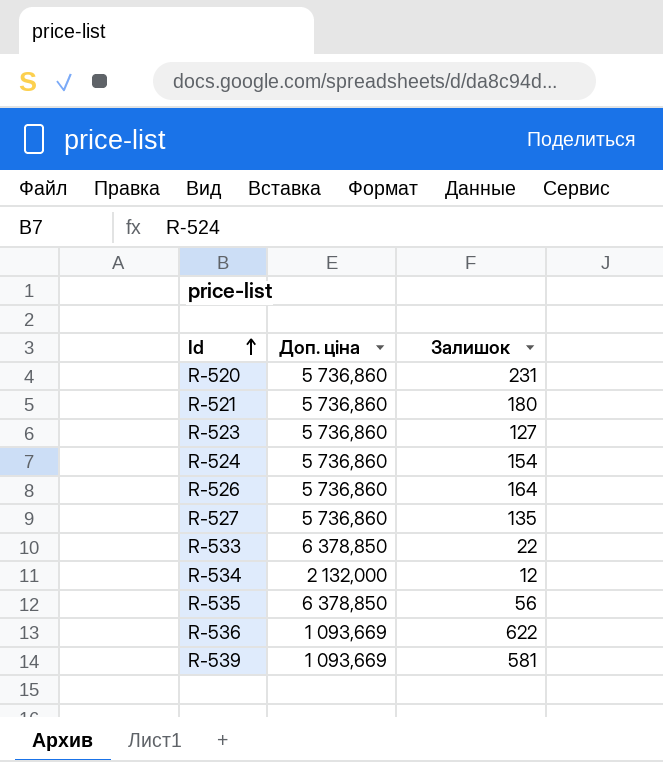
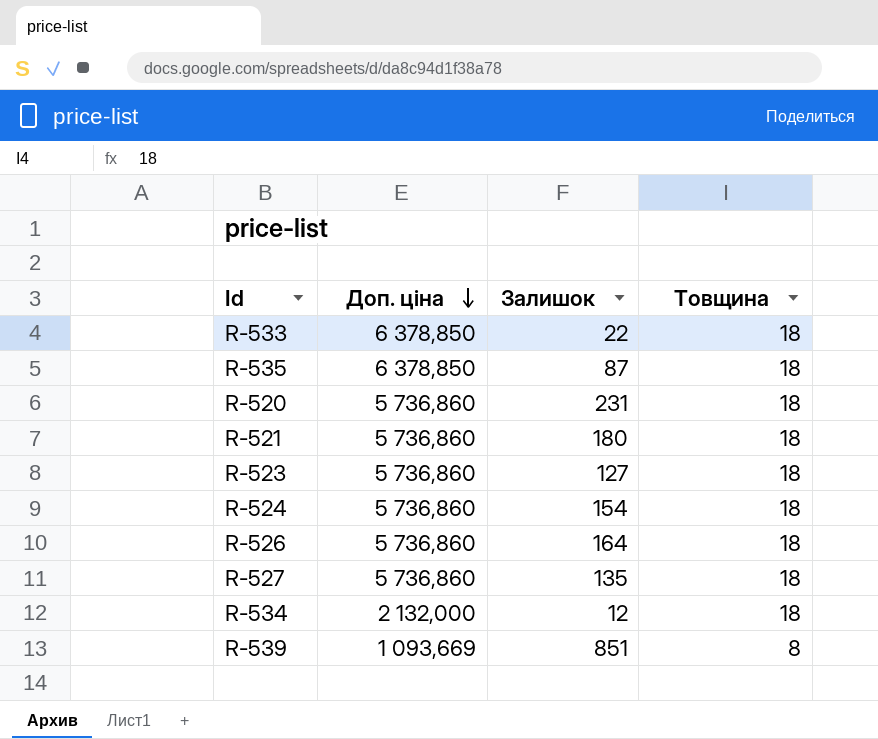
row order: Id ascending -> Доп. ціна descending
column Товщина | position: none -> 4
row R-536: 1 093,669 | 622 -> none
R-535 | Залишок: 56 -> 87
R-539 | Залишок: 581 -> 851

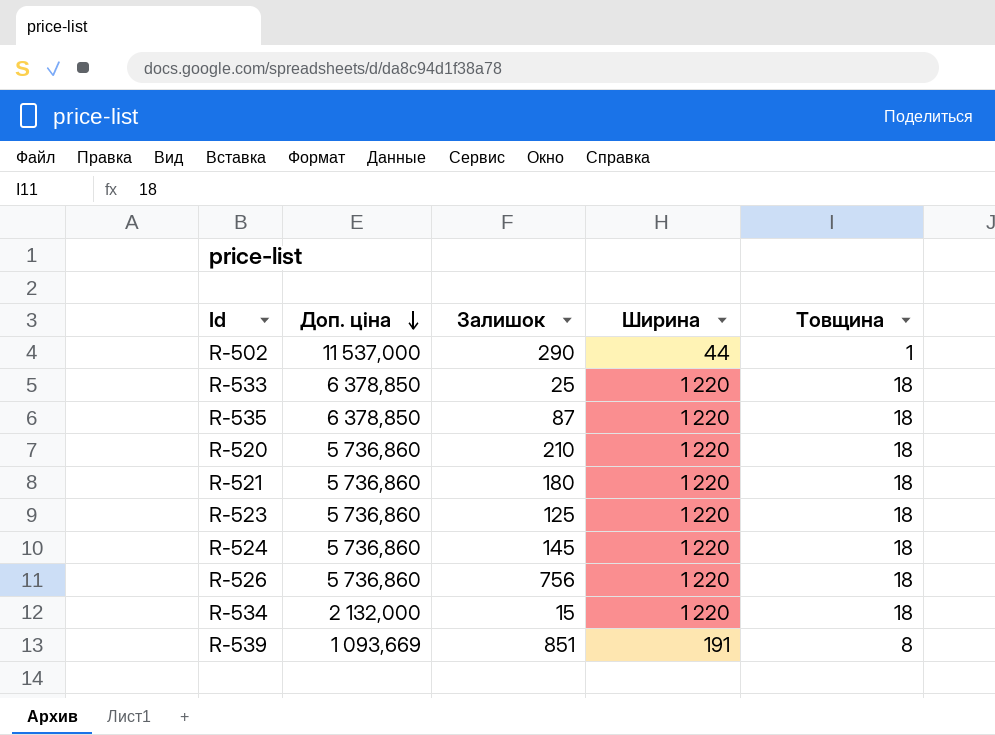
column Ширина | position: none -> 4
row R-527: 5 736,860 | 135 | 18 -> none
row R-502: none -> 11 537,000 | 290 | 44 | 1
R-533 | Залишок: 22 -> 25
R-520 | Залишок: 231 -> 210
R-523 | Залишок: 127 -> 125
R-524 | Залишок: 154 -> 145
R-526 | Залишок: 164 -> 756
R-534 | Залишок: 12 -> 15

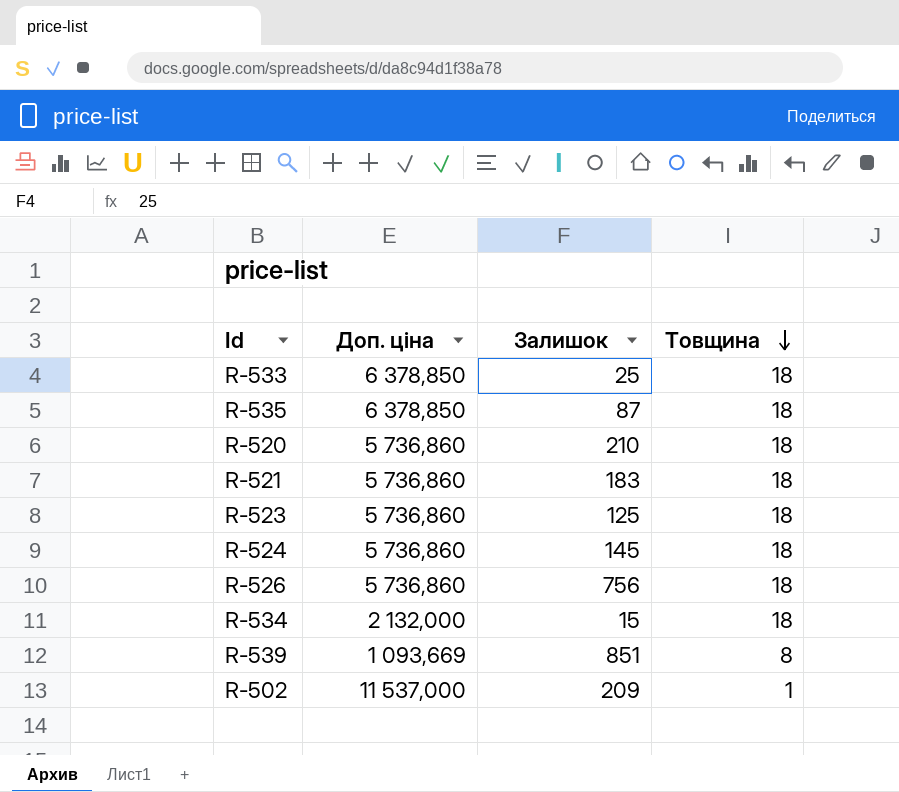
row order: Доп. ціна descending -> Товщина descending
column Ширина | position: 4 -> none
R-521 | Залишок: 180 -> 183
R-502 | Залишок: 290 -> 209

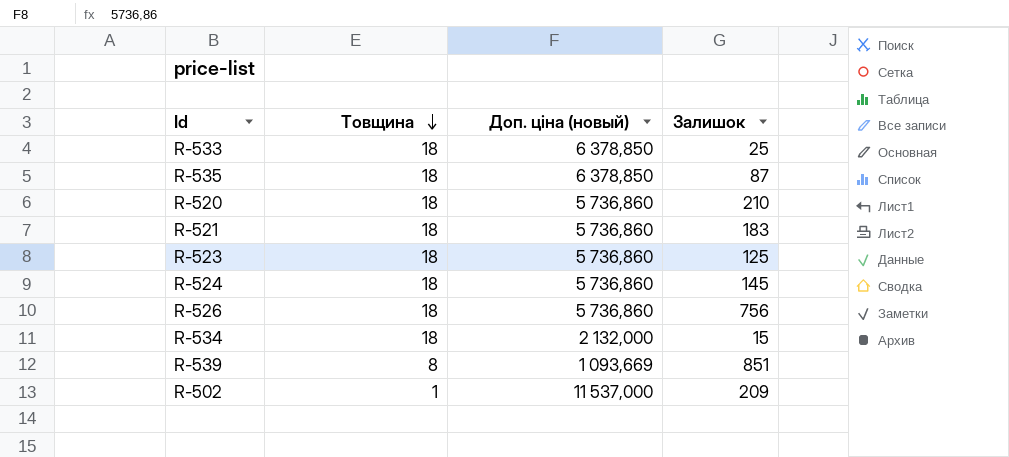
column Товщина | position: 4 -> 2
column name: Доп. ціна -> Доп. ціна (новый)

